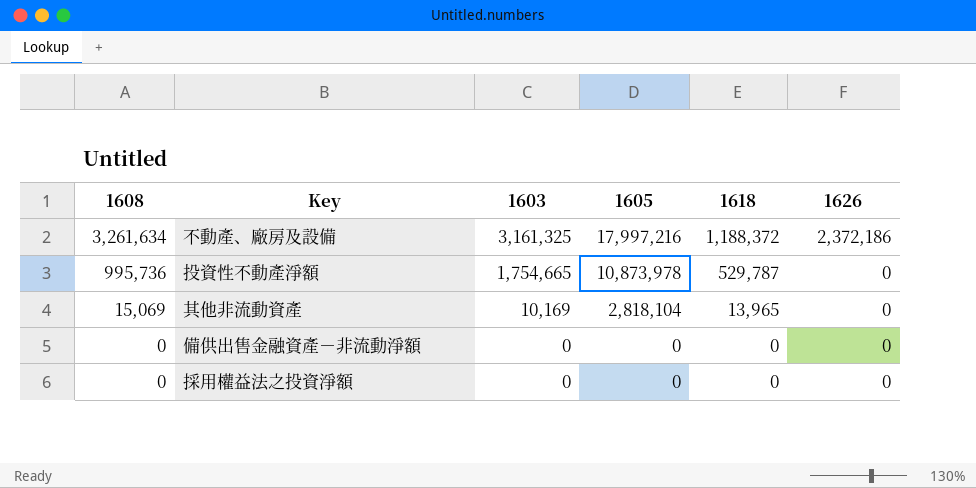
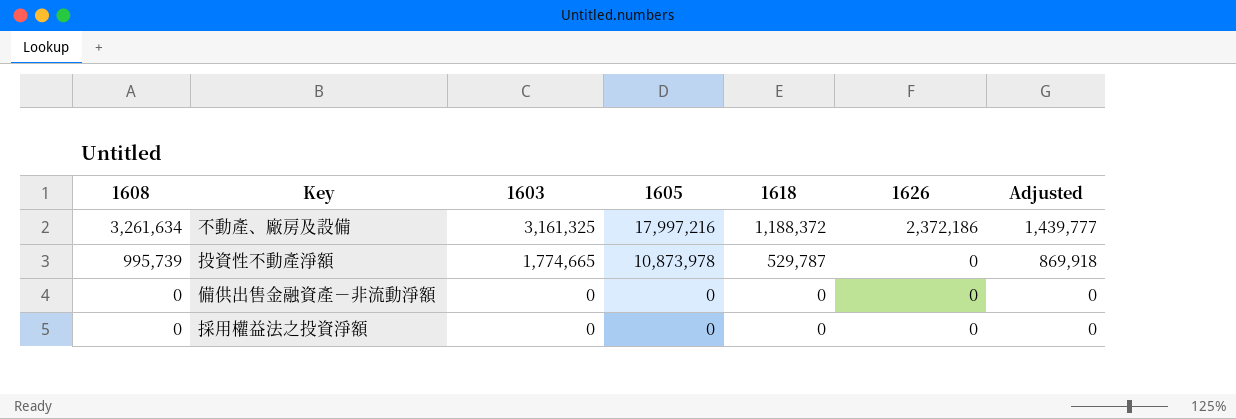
column Adjusted | formula: none -> [1605] * 0.08
row 其他非流動資產: 15,069 | 10,169 | 2,818,104 | 13,965 | 0 -> none
投資性不動產淨額 | 1608: 995,736 -> 995,739
投資性不動產淨額 | 1603: 1,754,665 -> 1,774,665

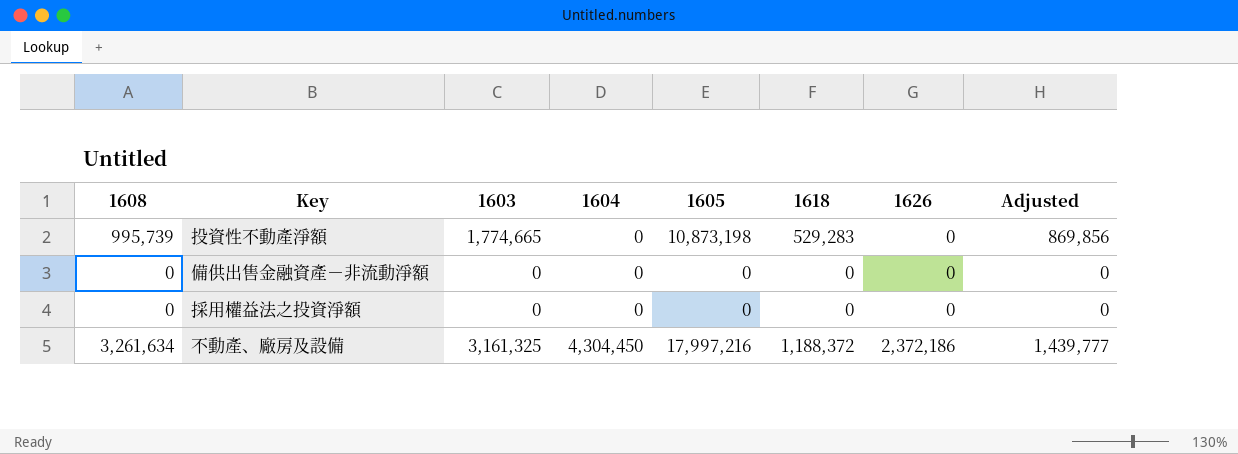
row order: 1608 descending -> 1604 ascending
column 1604 | position: none -> 4
投資性不動產淨額 | 1605: 10,873,978 -> 10,873,198
投資性不動產淨額 | 1618: 529,787 -> 529,283
投資性不動產淨額 | Adjusted: 869,918 -> 869,856

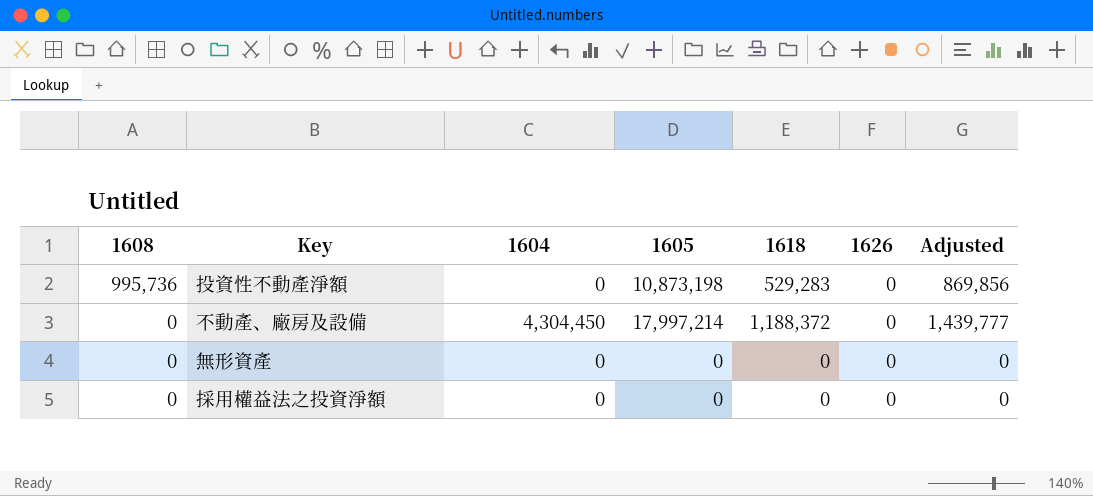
row order: 1604 ascending -> 1608 descending
column 1603 | position: 3 -> none
row 備供出售金融資產－非流動淨額: 0 | 0 | 0 | 0 | 0 | 0 | 0 -> none
投資性不動產淨額 | 1608: 995,739 -> 995,736
不動產、廠房及設備 | 1608: 3,261,634 -> 0
不動產、廠房及設備 | 1605: 17,997,216 -> 17,997,214
不動產、廠房及設備 | 1626: 2,372,186 -> 0
row 無形資產: none -> 0 | 0 | 0 | 0 | 0 | 0

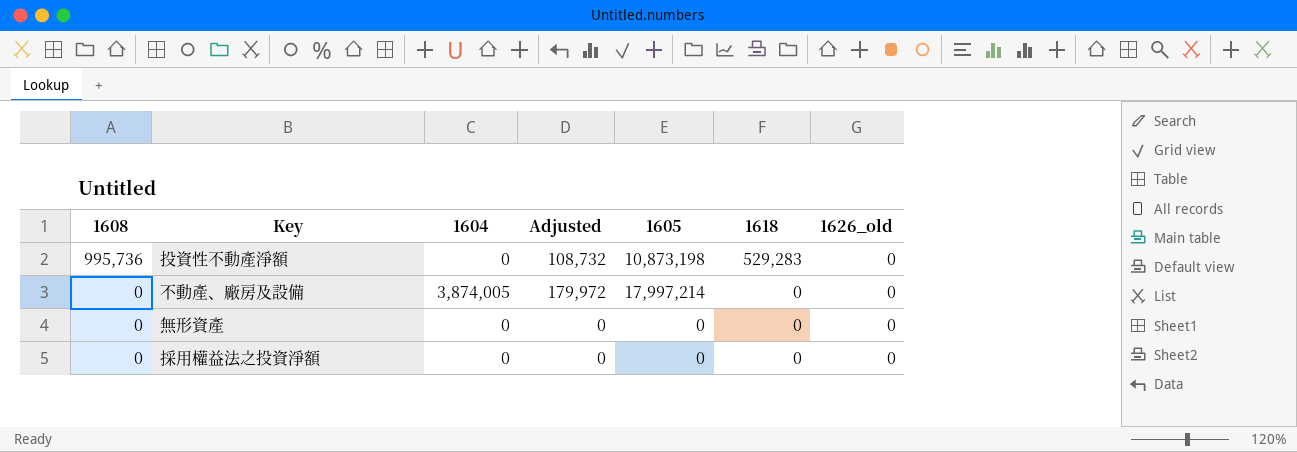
column Adjusted | formula: [1605] * 0.08 -> [1605] * 0.01
column Adjusted | position: 7 -> 4
column name: 1626 -> 1626_old
不動產、廠房及設備 | 1604: 4,304,450 -> 3,874,005
不動產、廠房及設備 | 1618: 1,188,372 -> 0

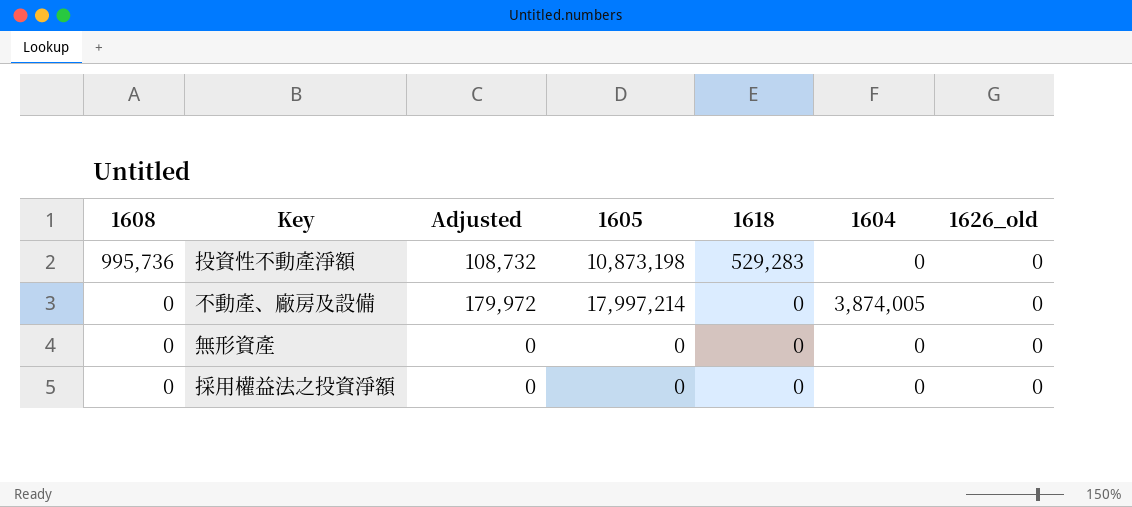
column 1604 | position: 3 -> 6

